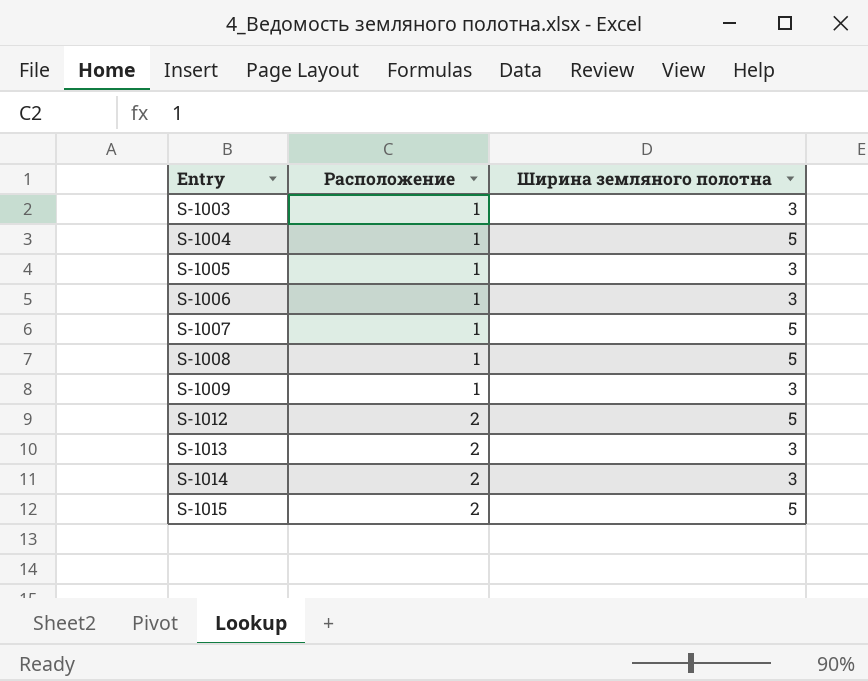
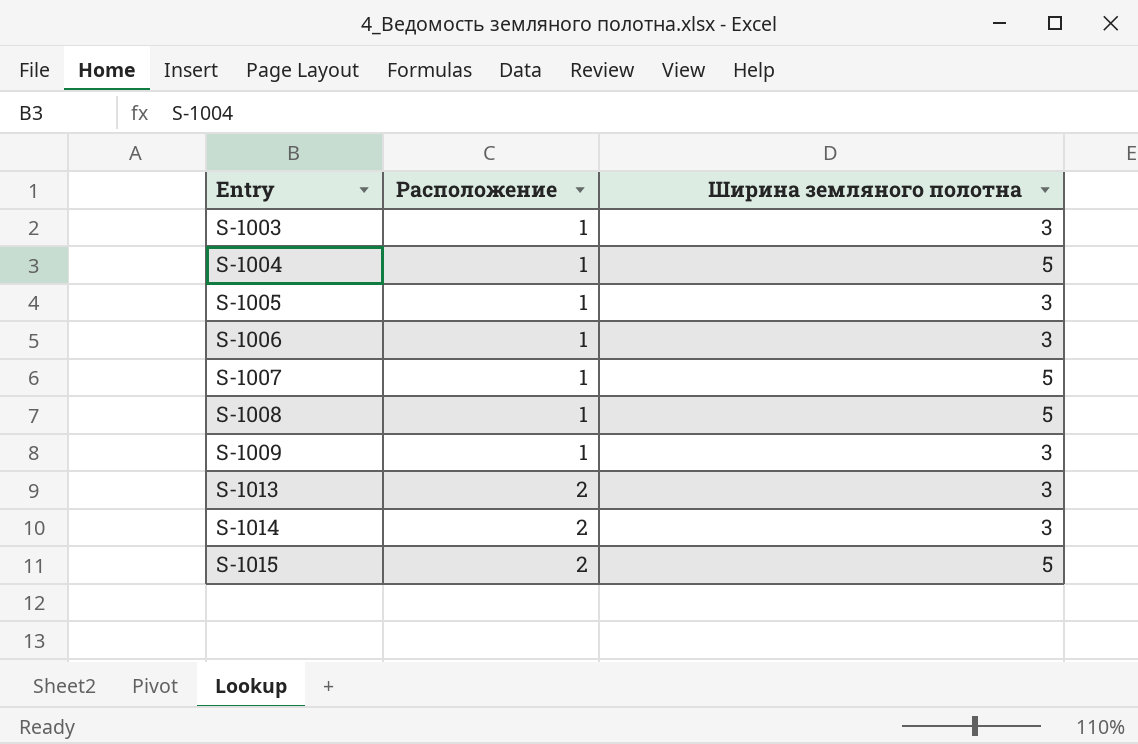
row S-1012: 2 | 5 -> none

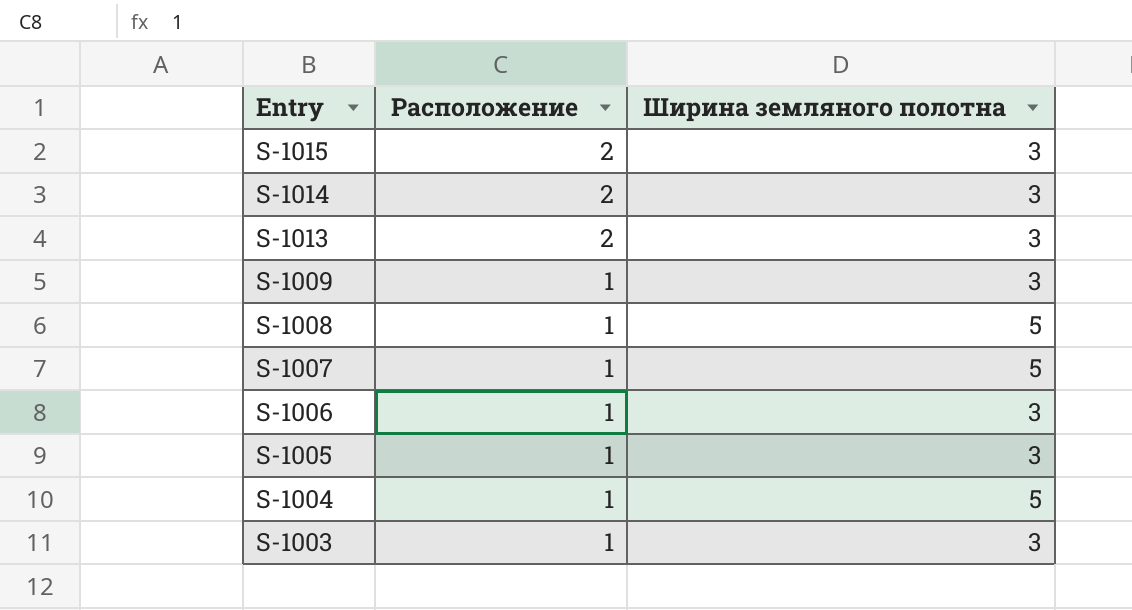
row order: Entry ascending -> Entry descending
S-1015 | Ширина земляного полотна: 5 -> 3

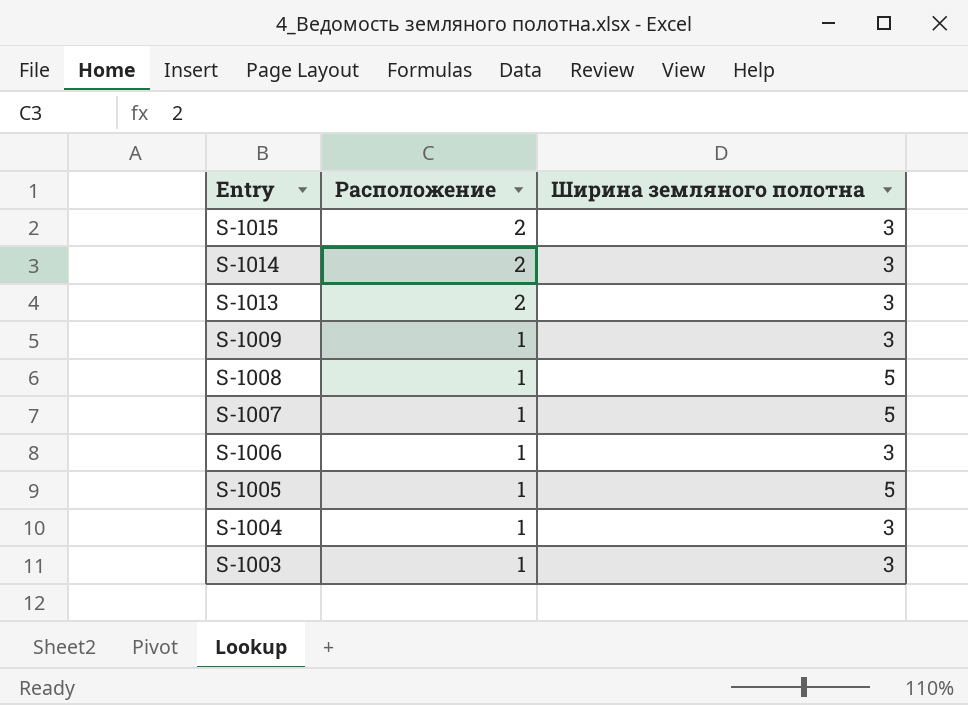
S-1005 | Ширина земляного полотна: 3 -> 5
S-1004 | Ширина земляного полотна: 5 -> 3

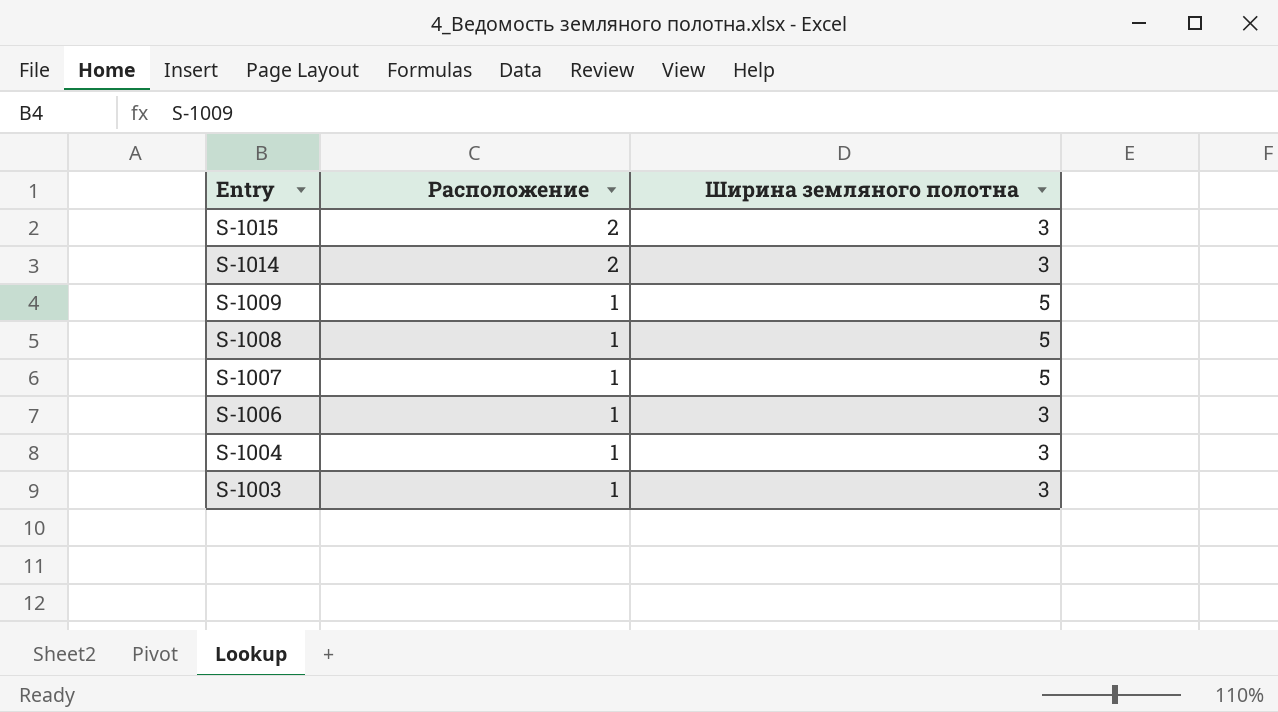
row S-1013: 2 | 3 -> none
row S-1005: 1 | 5 -> none
S-1009 | Ширина земляного полотна: 3 -> 5

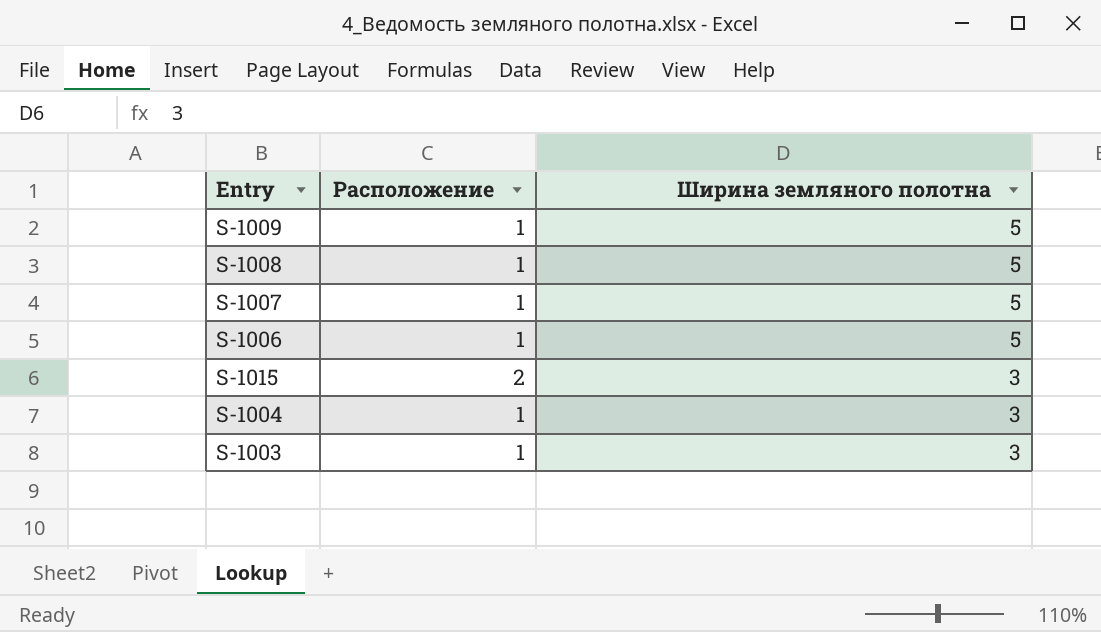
row order: Entry descending -> Ширина земляного полотна descending
row S-1014: 2 | 3 -> none
S-1006 | Ширина земляного полотна: 3 -> 5

